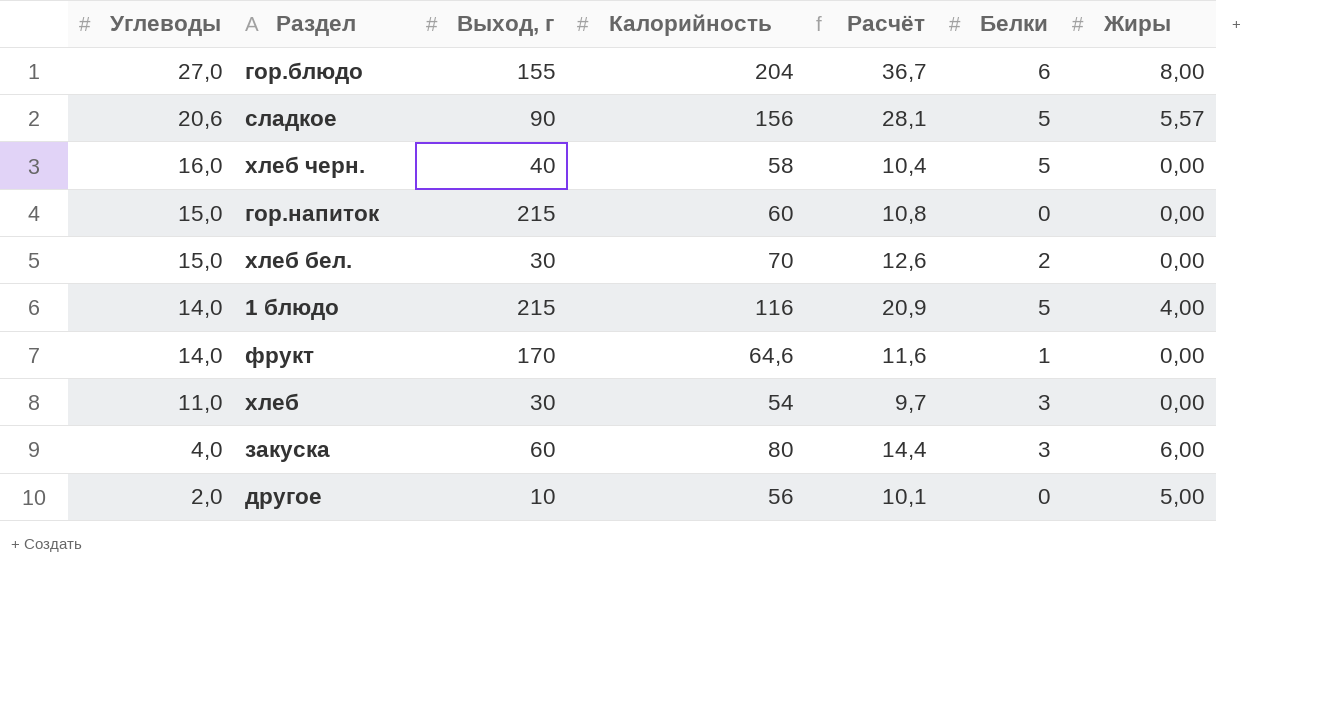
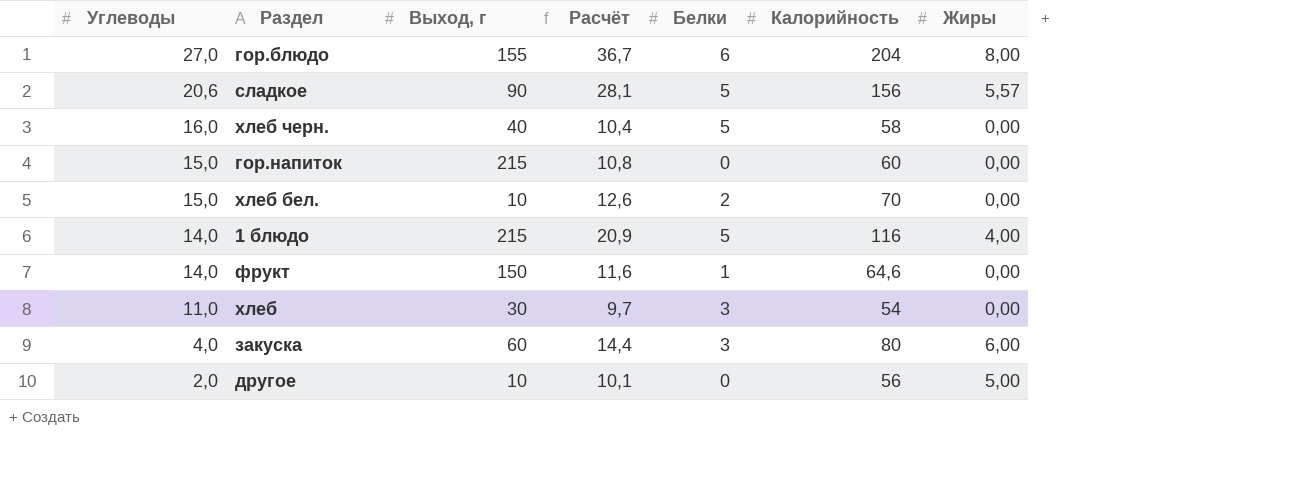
column Калорийность | position: 4 -> 6
хлеб бел. | Выход, г: 30 -> 10
фрукт | Выход, г: 170 -> 150

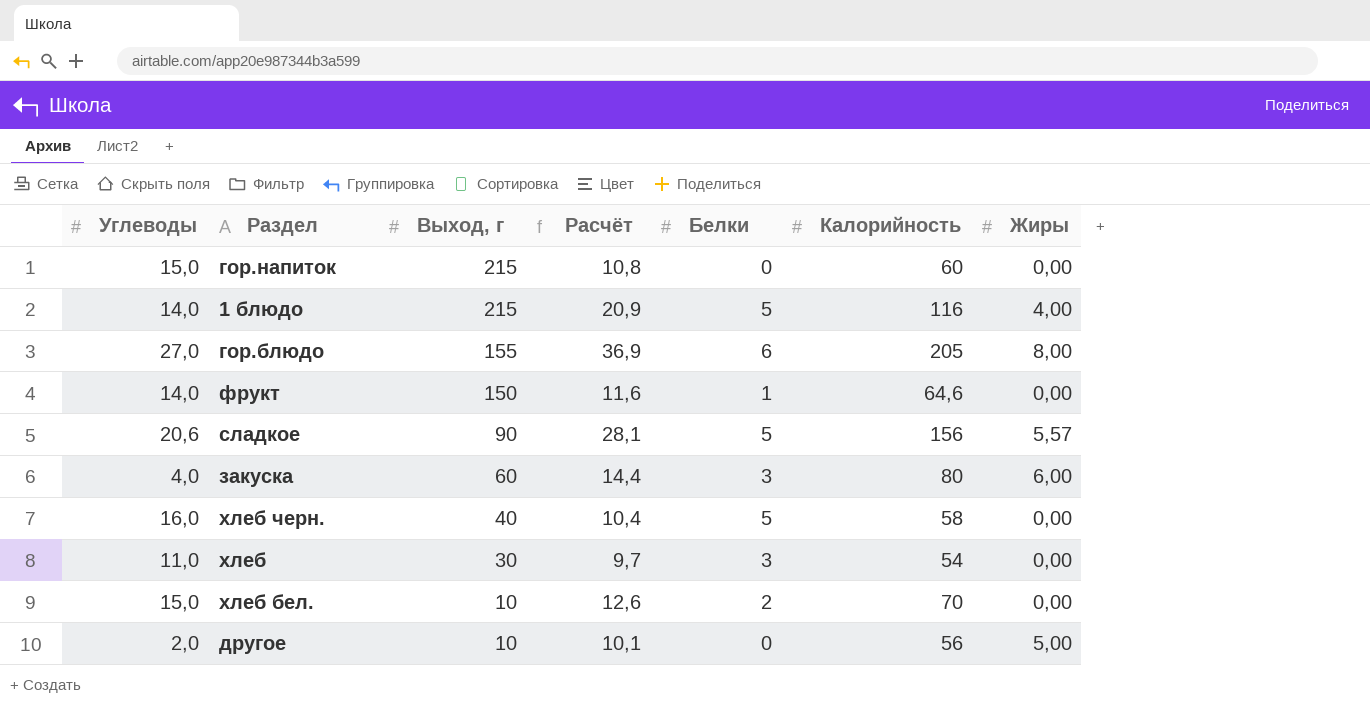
row order: Углеводы descending -> Выход, г descending
гор.блюдо | Расчёт: 36,7 -> 36,9
гор.блюдо | Калорийность: 204 -> 205

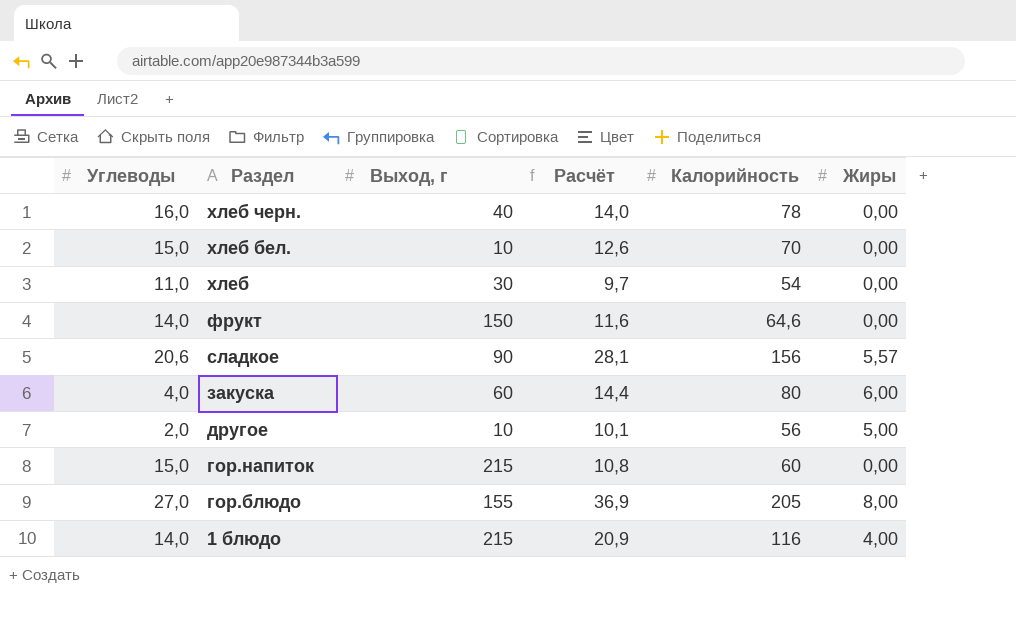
row order: Выход, г descending -> Раздел descending
column Белки | position: 5 -> none
хлеб черн. | Расчёт: 10,4 -> 14,0
хлеб черн. | Калорийность: 58 -> 78

